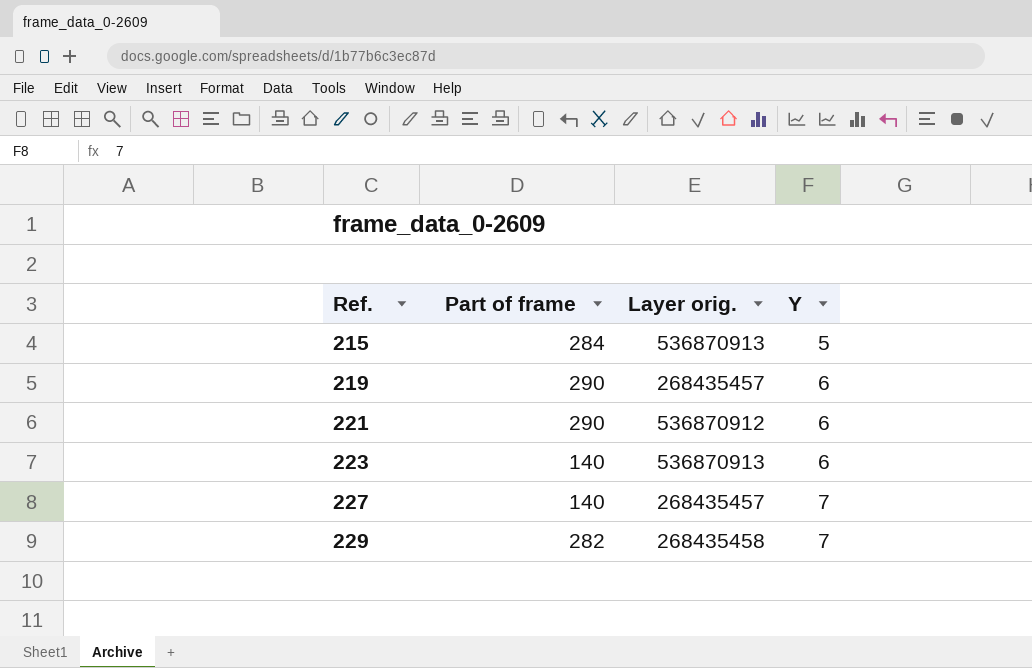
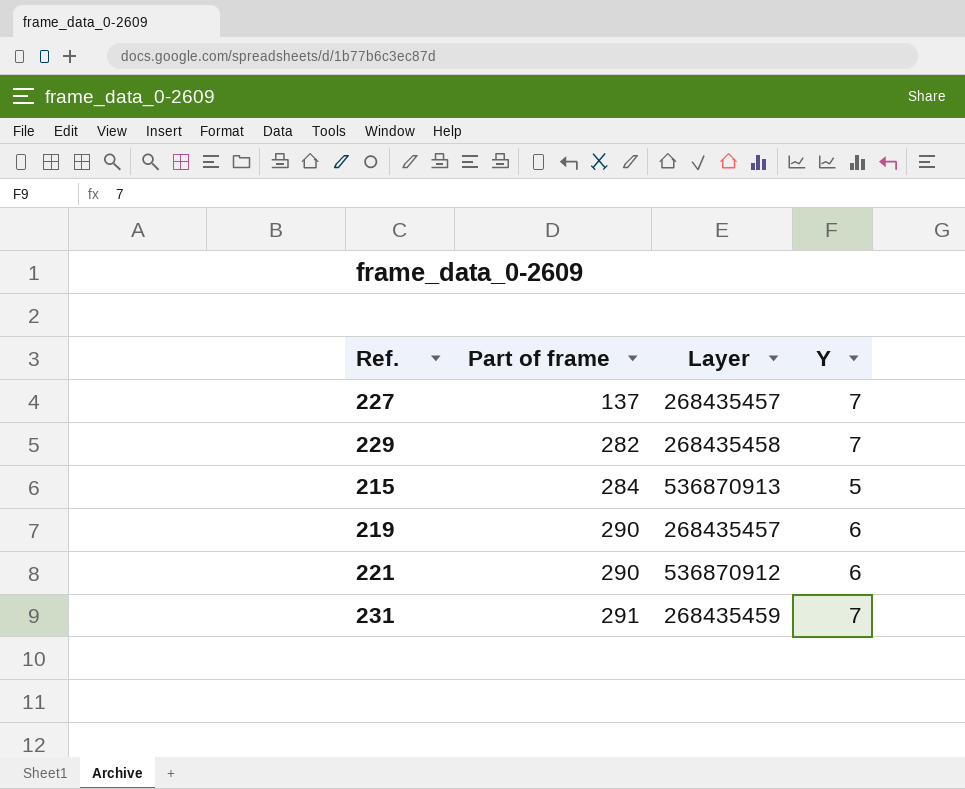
row order: Ref. ascending -> Part of frame ascending
column name: Layer orig. -> Layer
row 223: 140 | 536870913 | 6 -> none
227 | Part of frame: 140 -> 137
row 231: none -> 291 | 268435459 | 7

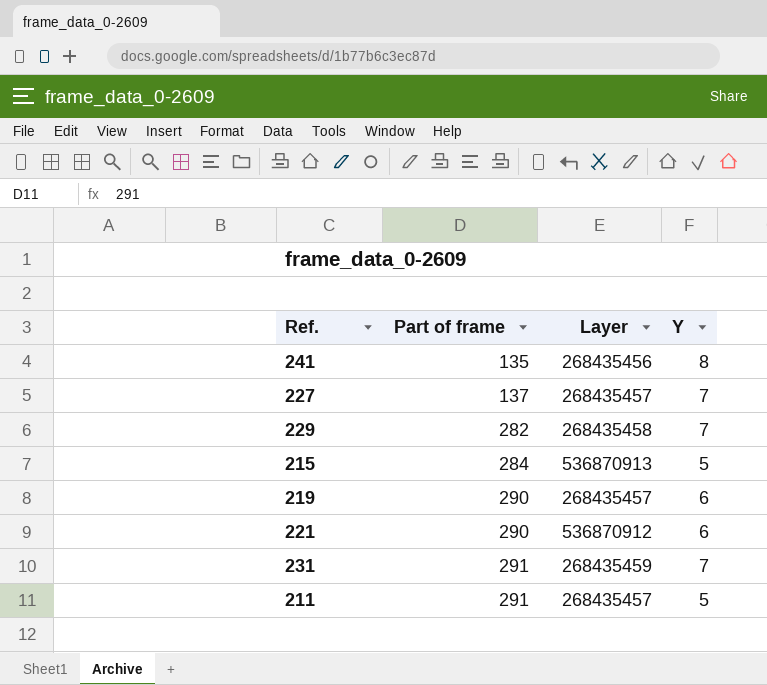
row 241: none -> 135 | 268435456 | 8
row 211: none -> 291 | 268435457 | 5

